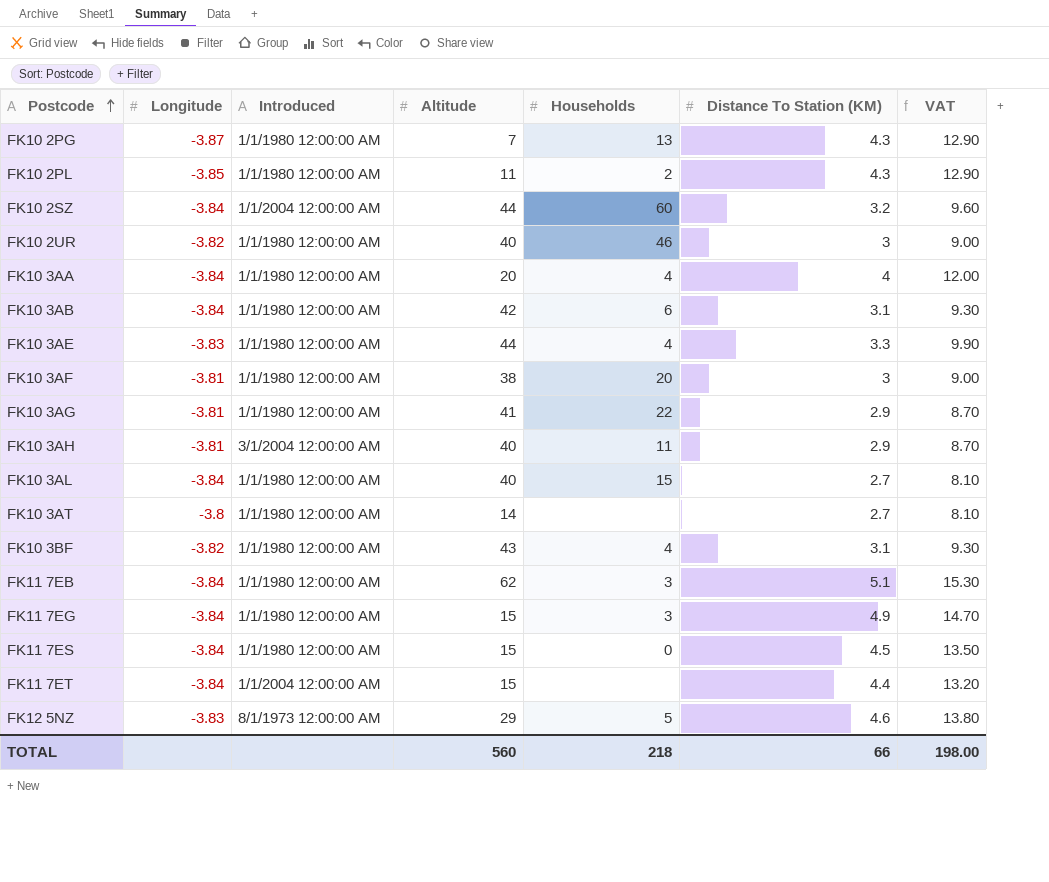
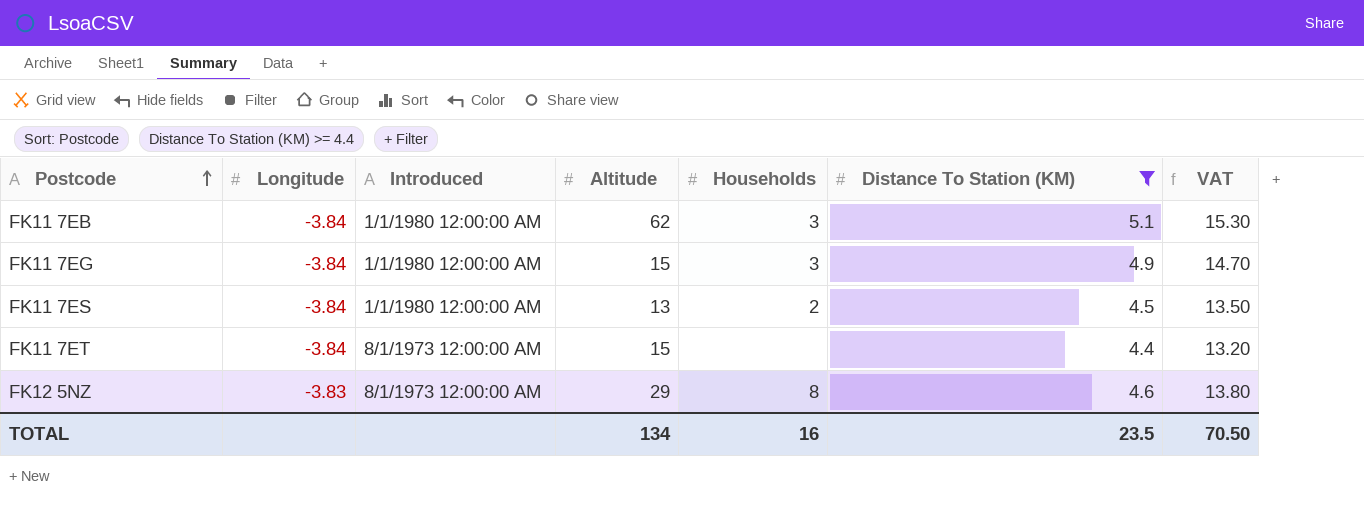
filter: none -> Distance To Station (KM) >= 4.4
FK11 7ES | Altitude: 15 -> 13
FK11 7ES | Households: 0 -> 2
FK11 7ET | Introduced: 1/1/2004 12:00:00 AM -> 8/1/1973 12:00:00 AM
FK12 5NZ | Households: 5 -> 8
TOTAL | Altitude: 560 -> 134
TOTAL | Households: 218 -> 16
TOTAL | Distance To Station (KM): 66 -> 23.5
TOTAL | VAT: 198.00 -> 70.50

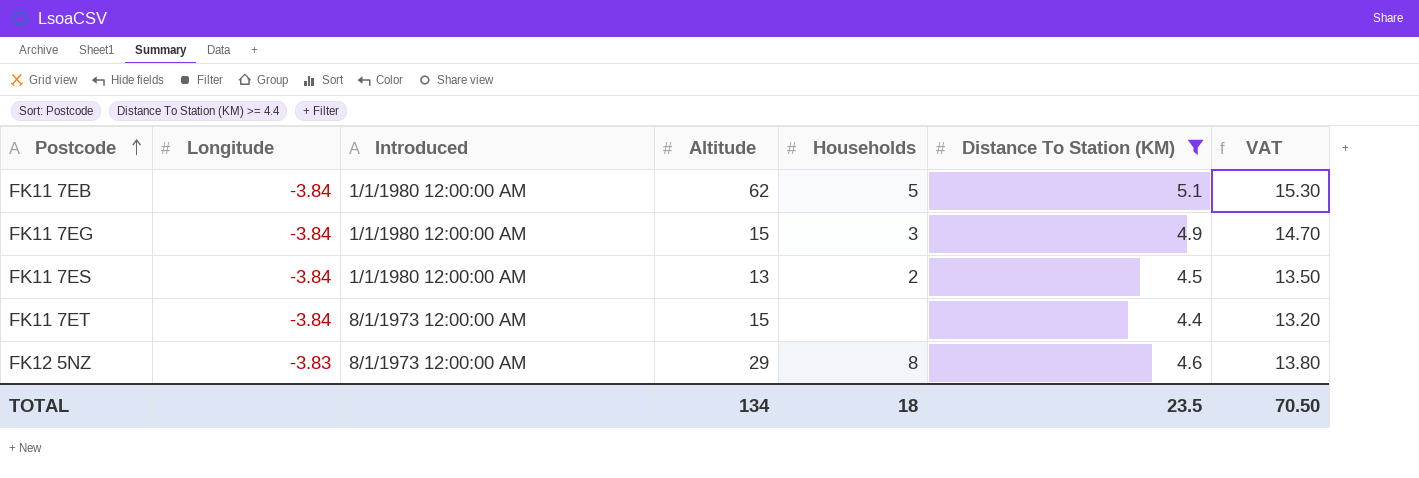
FK11 7EB | Households: 3 -> 5
TOTAL | Households: 16 -> 18

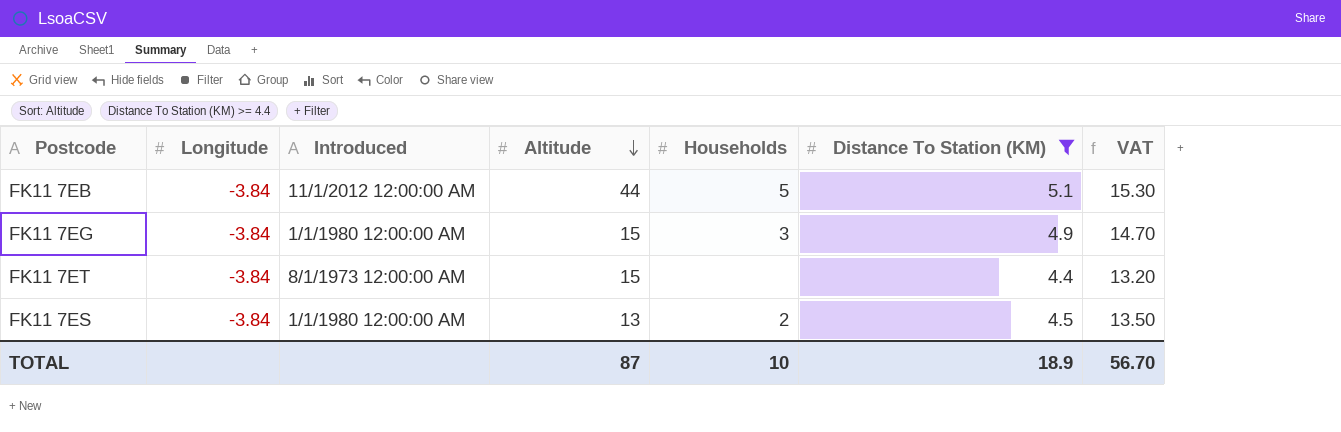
row order: Postcode ascending -> Altitude descending
row FK12 5NZ: -3.83 | 8/1/1973 12:00:00 AM | 29 | 8 | 4.6 | 13.80 -> none
FK11 7EB | Introduced: 1/1/1980 12:00:00 AM -> 11/1/2012 12:00:00 AM
FK11 7EB | Altitude: 62 -> 44
TOTAL | Altitude: 134 -> 87
TOTAL | Households: 18 -> 10
TOTAL | Distance To Station (KM): 23.5 -> 18.9
TOTAL | VAT: 70.50 -> 56.70

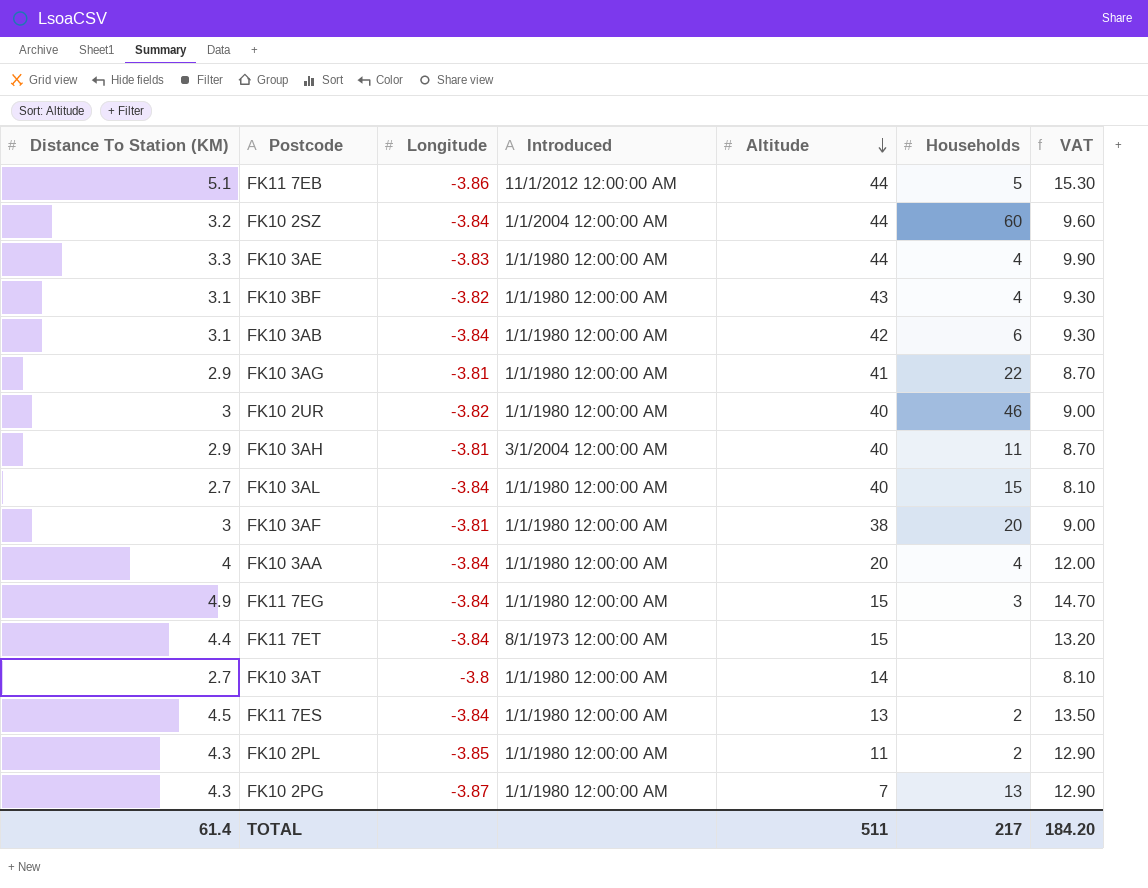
filter: Distance To Station (KM) >= 4.4 -> none
column Distance To Station (KM) | position: 6 -> 1
FK11 7EB | Longitude: -3.84 -> -3.86
TOTAL | Distance To Station (KM): 18.9 -> 61.4
TOTAL | Altitude: 87 -> 511
TOTAL | Households: 10 -> 217
TOTAL | VAT: 56.70 -> 184.20

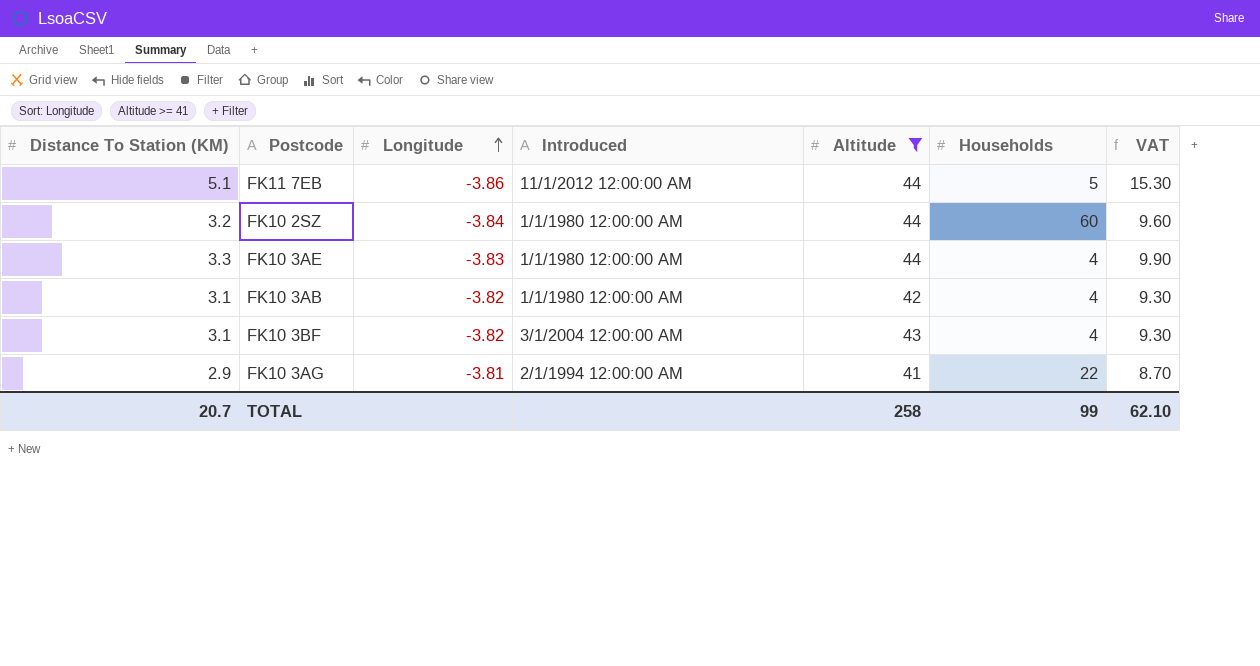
filter: none -> Altitude >= 41
row order: Altitude descending -> Longitude ascending
FK10 2SZ | Introduced: 1/1/2004 12:00:00 AM -> 1/1/1980 12:00:00 AM
FK10 3AB | Longitude: -3.84 -> -3.82
FK10 3AB | Households: 6 -> 4
FK10 3BF | Introduced: 1/1/1980 12:00:00 AM -> 3/1/2004 12:00:00 AM
FK10 3AG | Introduced: 1/1/1980 12:00:00 AM -> 2/1/1994 12:00:00 AM
TOTAL | Distance To Station (KM): 61.4 -> 20.7
TOTAL | Altitude: 511 -> 258
TOTAL | Households: 217 -> 99
TOTAL | VAT: 184.20 -> 62.10

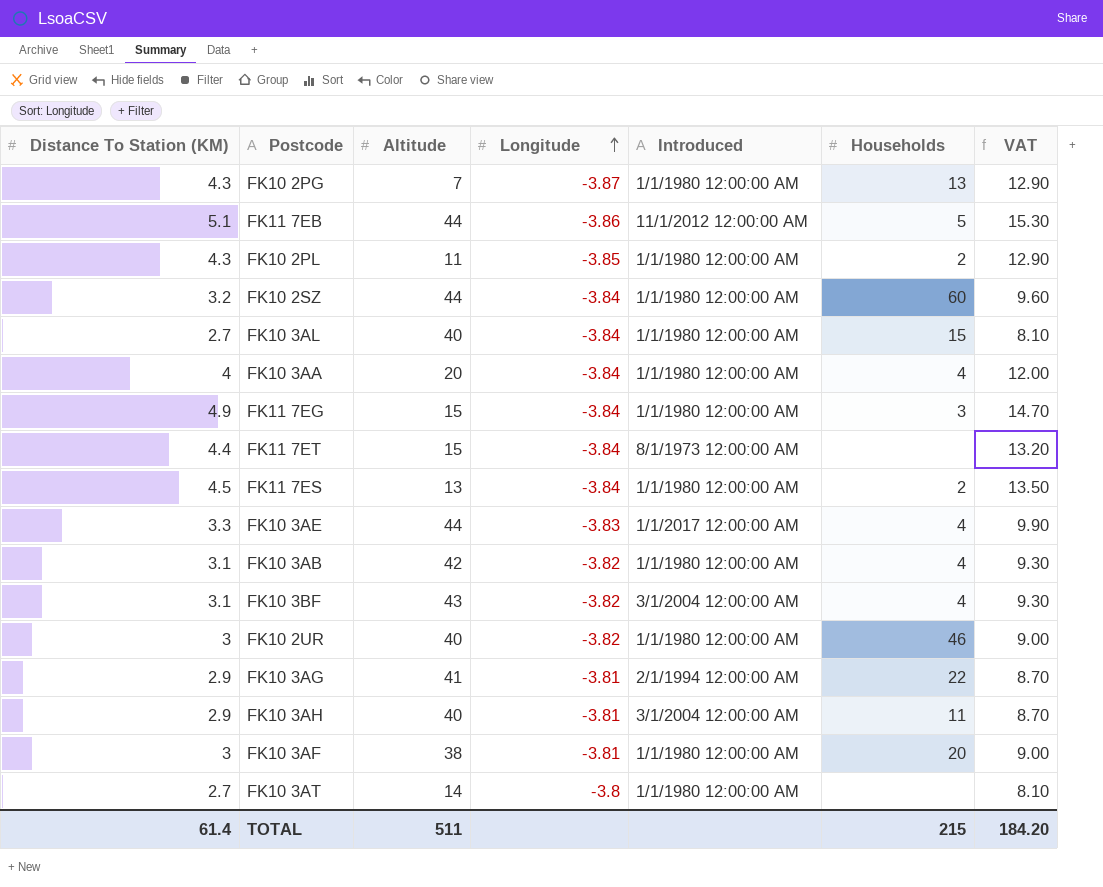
filter: Altitude >= 41 -> none
column Altitude | position: 5 -> 3
FK10 3AE | Introduced: 1/1/1980 12:00:00 AM -> 1/1/2017 12:00:00 AM
TOTAL | Distance To Station (KM): 20.7 -> 61.4
TOTAL | Altitude: 258 -> 511
TOTAL | Households: 99 -> 215
TOTAL | VAT: 62.10 -> 184.20

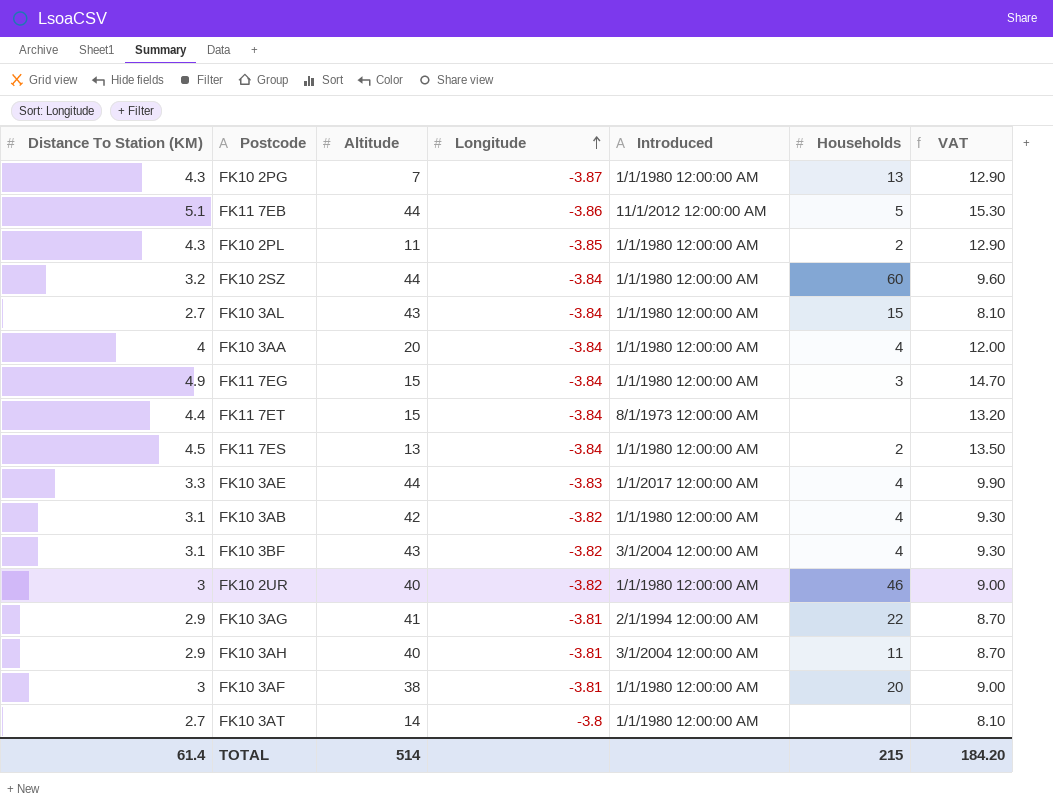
FK10 3AL | Altitude: 40 -> 43
TOTAL | Altitude: 511 -> 514

